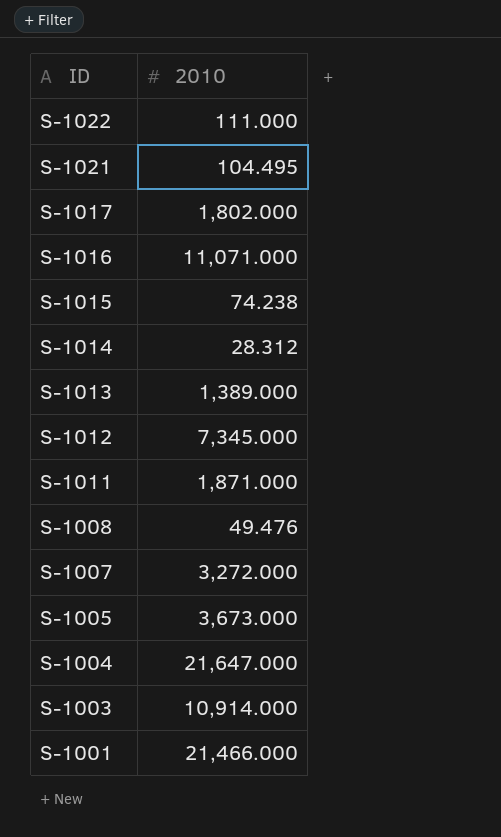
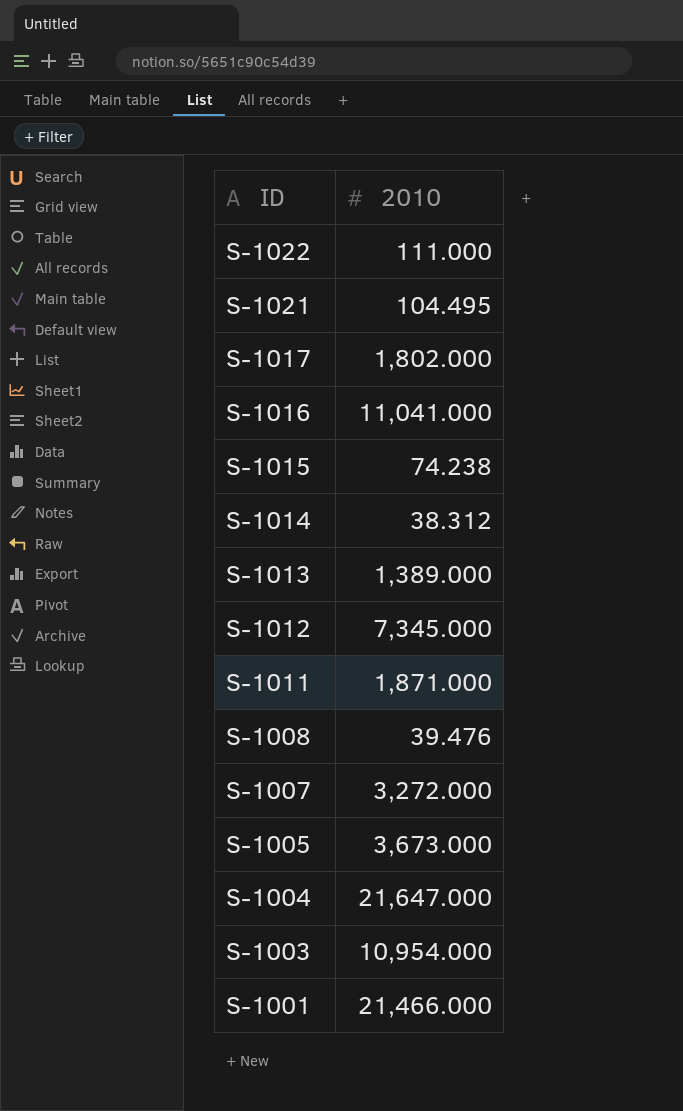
S-1016 | 2010: 11,071.000 -> 11,041.000
S-1014 | 2010: 28.312 -> 38.312
S-1008 | 2010: 49.476 -> 39.476
S-1003 | 2010: 10,914.000 -> 10,954.000

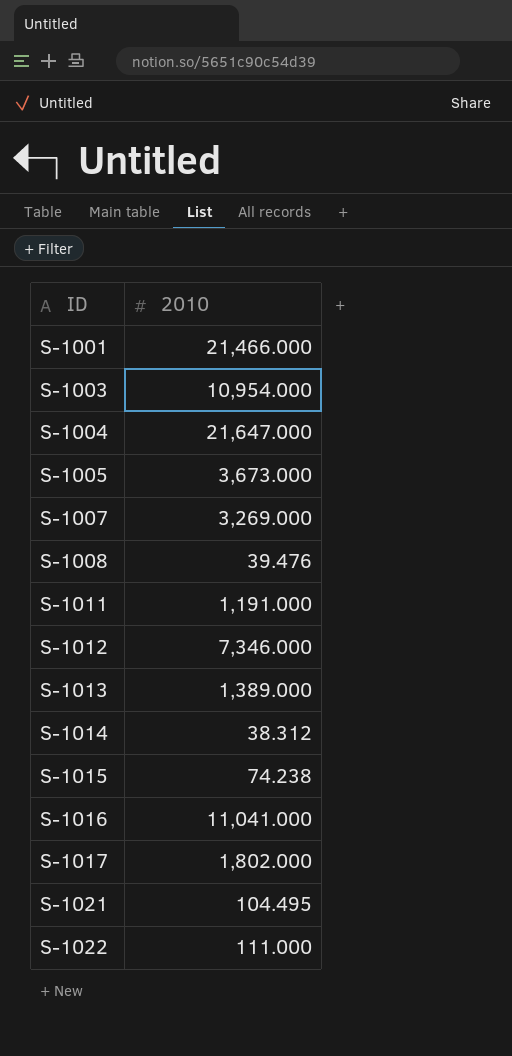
row order: ID descending -> ID ascending
S-1007 | 2010: 3,272.000 -> 3,269.000
S-1011 | 2010: 1,871.000 -> 1,191.000
S-1012 | 2010: 7,345.000 -> 7,346.000

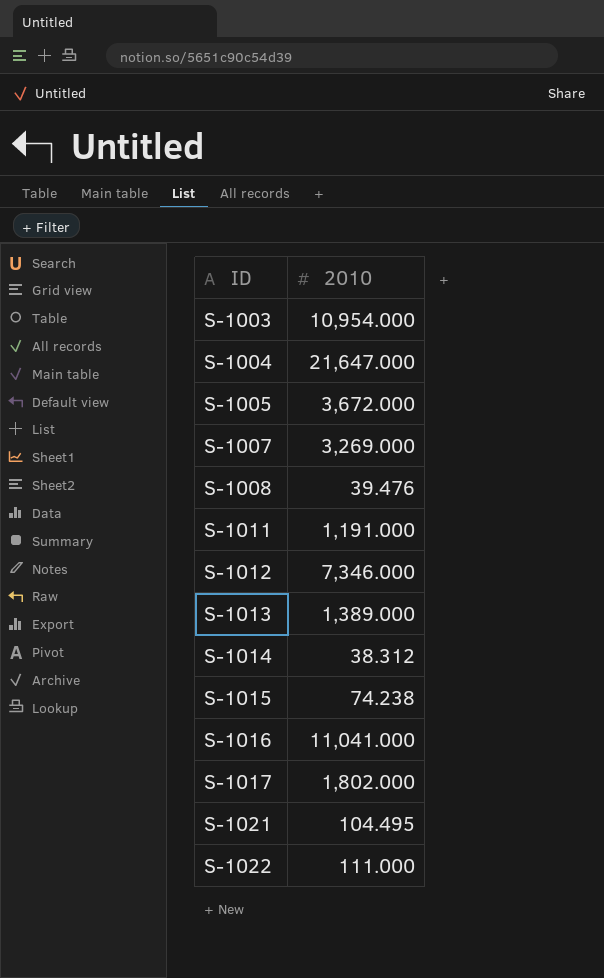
row S-1001: 21,466.000 -> none
S-1005 | 2010: 3,673.000 -> 3,672.000

